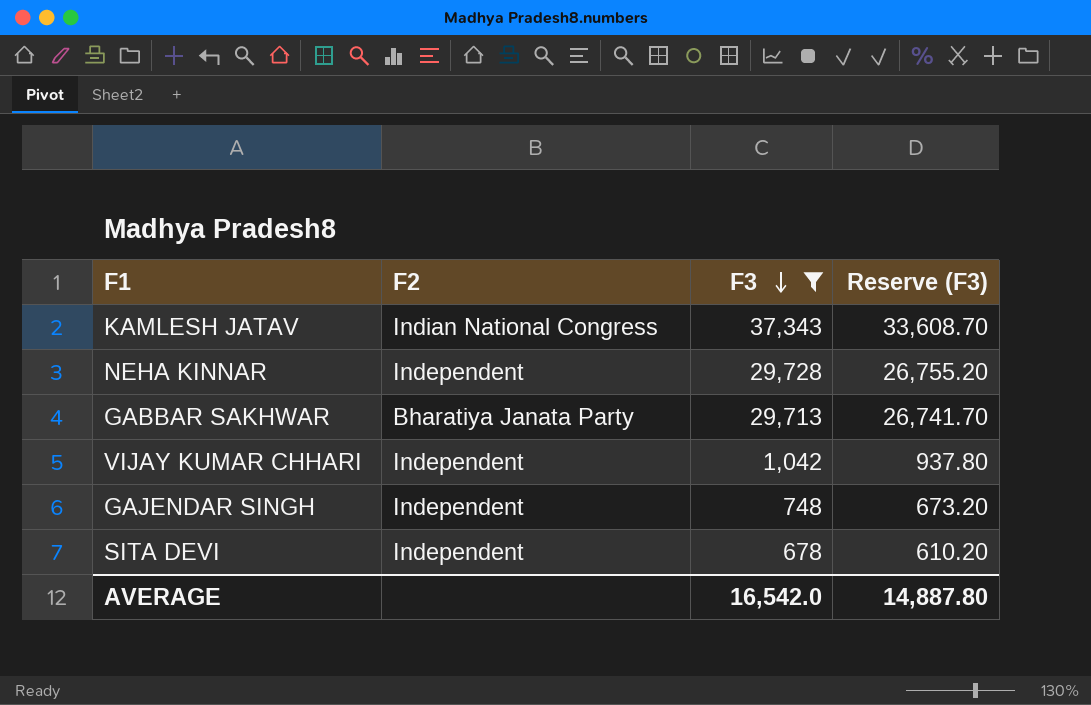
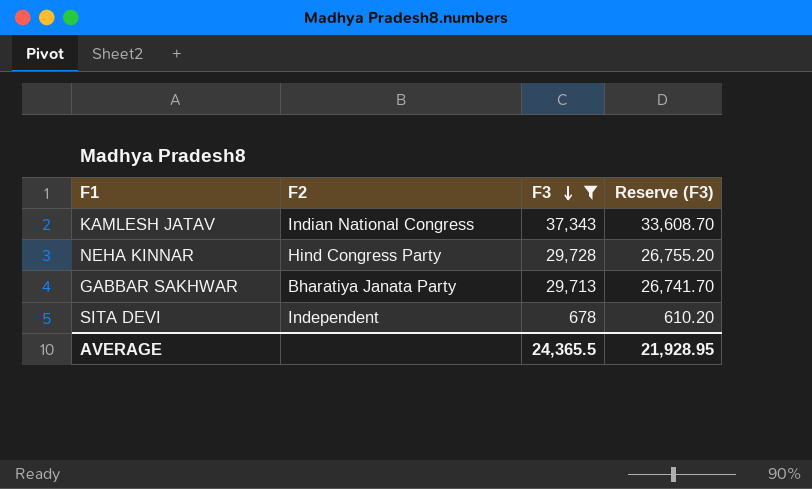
row VIJAY KUMAR CHHARI: Independent | 1,042 | 937.80 -> none
row GAJENDAR SINGH: Independent | 748 | 673.20 -> none
NEHA KINNAR | F2: Independent -> Hind Congress Party
AVERAGE | F3: 16,542.0 -> 24,365.5
AVERAGE | Reserve (F3): 14,887.80 -> 21,928.95

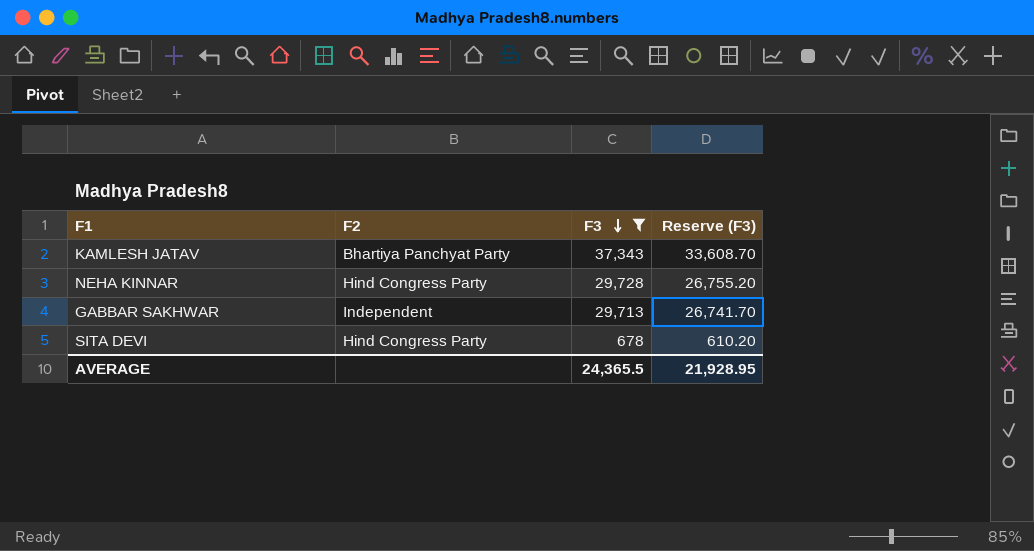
KAMLESH JATAV | F2: Indian National Congress -> Bhartiya Panchyat Party
GABBAR SAKHWAR | F2: Bharatiya Janata Party -> Independent
SITA DEVI | F2: Independent -> Hind Congress Party

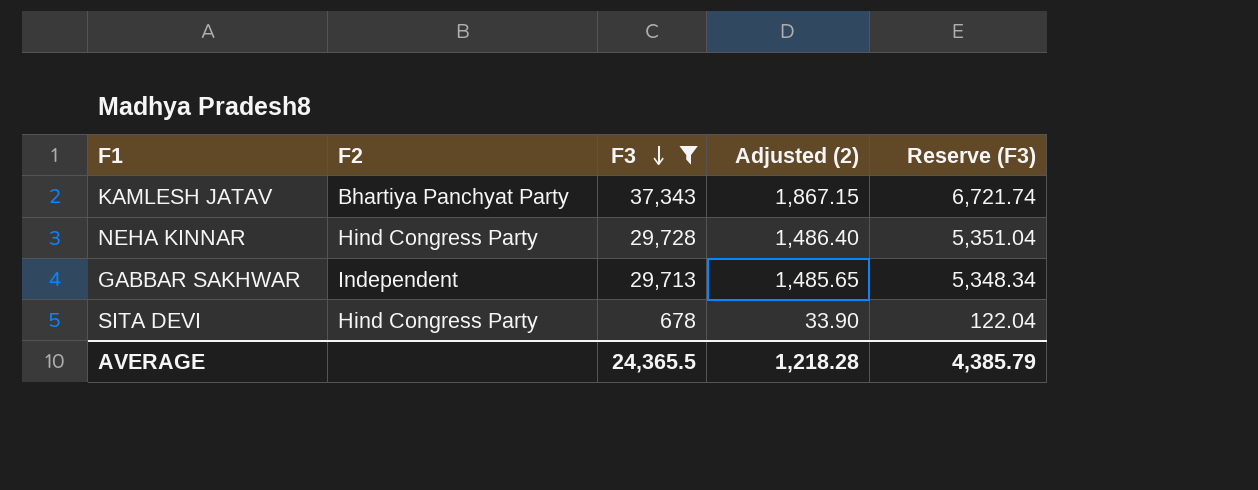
column Adjusted (2) | formula: none -> [F3] * 0.05
column Reserve (F3) | formula: [F3] * 0.9 -> [F3] * 0.18
AVERAGE | Reserve (F3): 21,928.95 -> 4,385.79

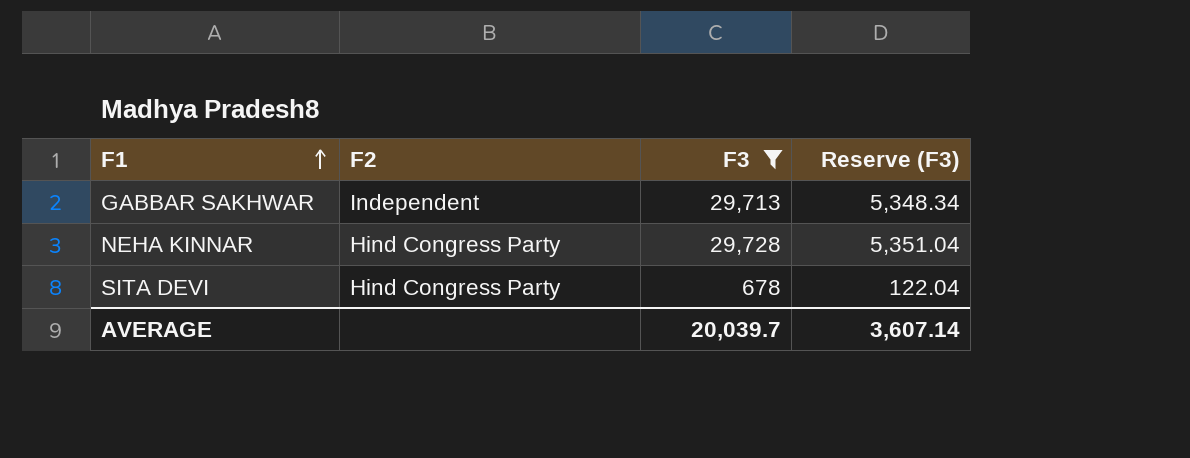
row order: F3 descending -> F1 ascending
column Adjusted (2) | formula: [F3] * 0.05 -> none
row KAMLESH JATAV: Bhartiya Panchyat Party | 37,343 | 1,867.15 | 6,721.74 -> none
AVERAGE | F3: 24,365.5 -> 20,039.7
AVERAGE | Reserve (F3): 4,385.79 -> 3,607.14

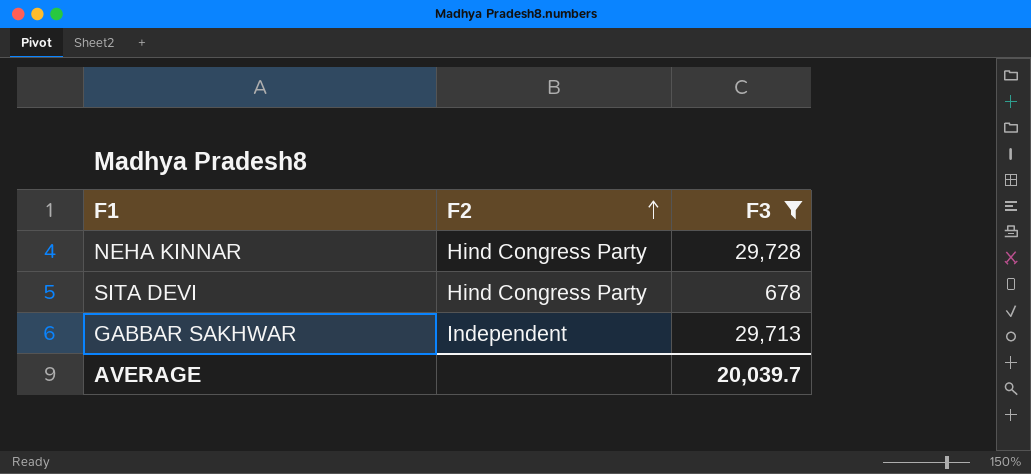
row order: F1 ascending -> F2 ascending
column Reserve (F3) | formula: [F3] * 0.18 -> none

